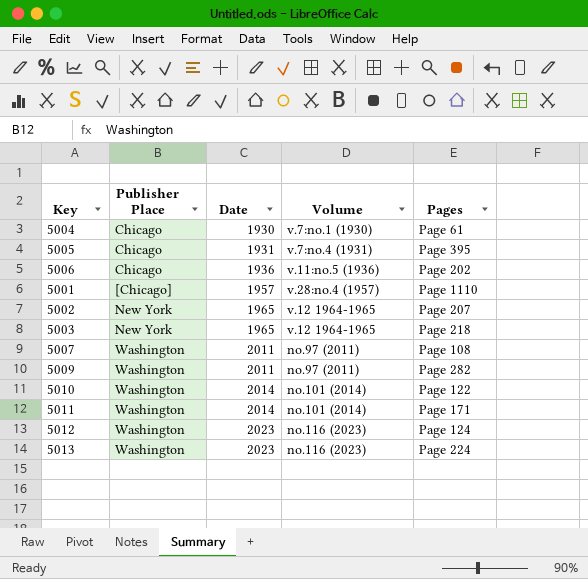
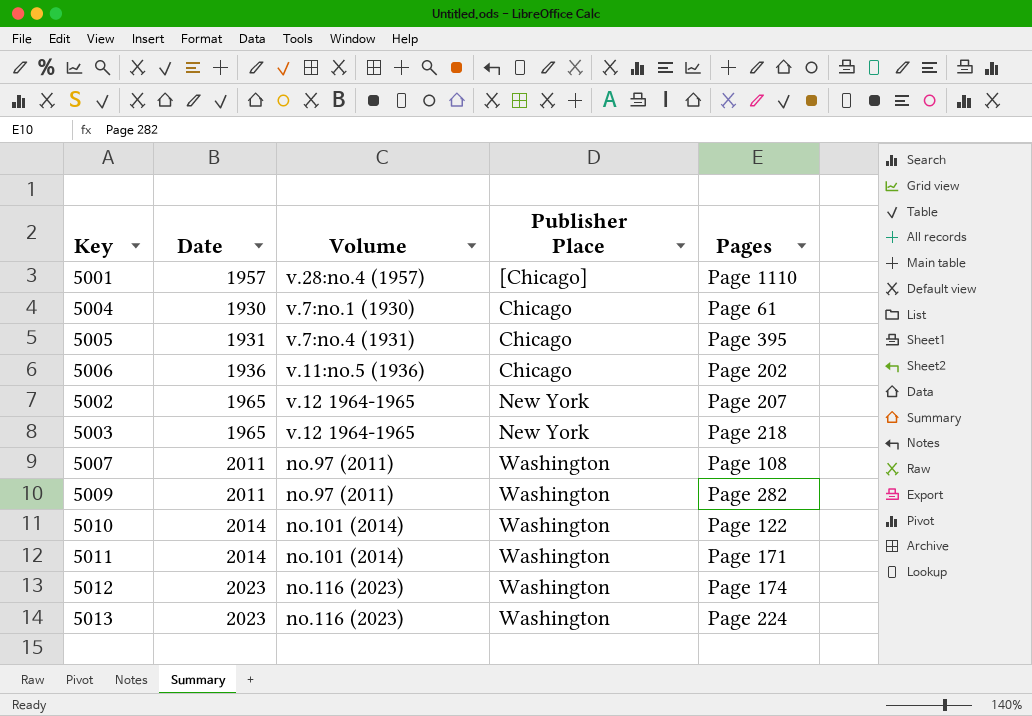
row order: Date ascending -> Publisher Place ascending
column Publisher Place | position: 2 -> 4
5012 | Pages: Page 124 -> Page 174

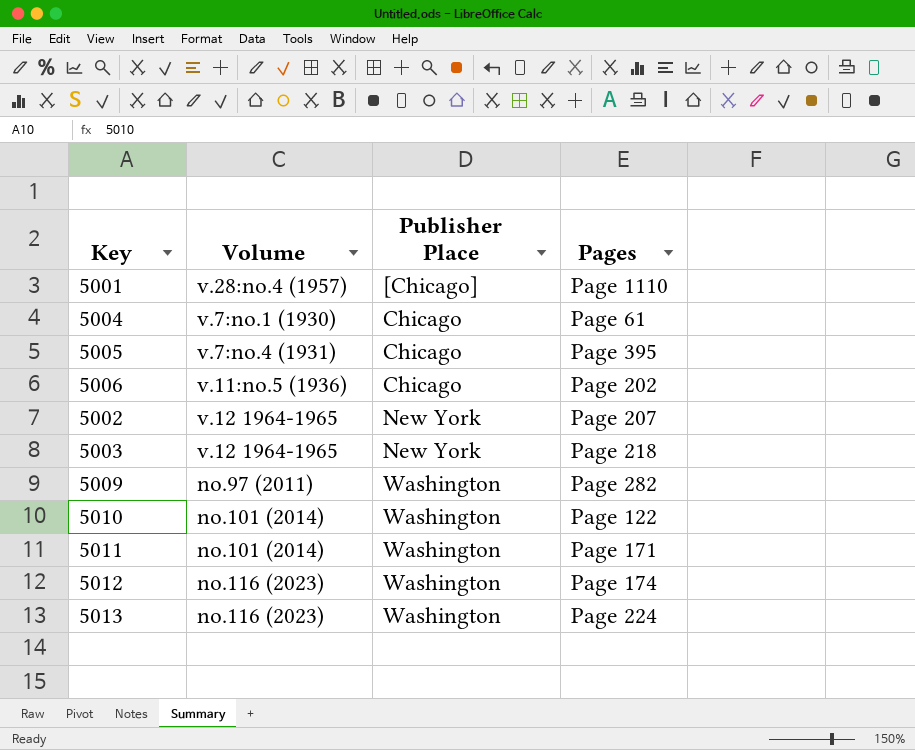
column Date | position: 2 -> none
row 5007: 2011 | no.97 (2011) | Washington | Page 108 -> none

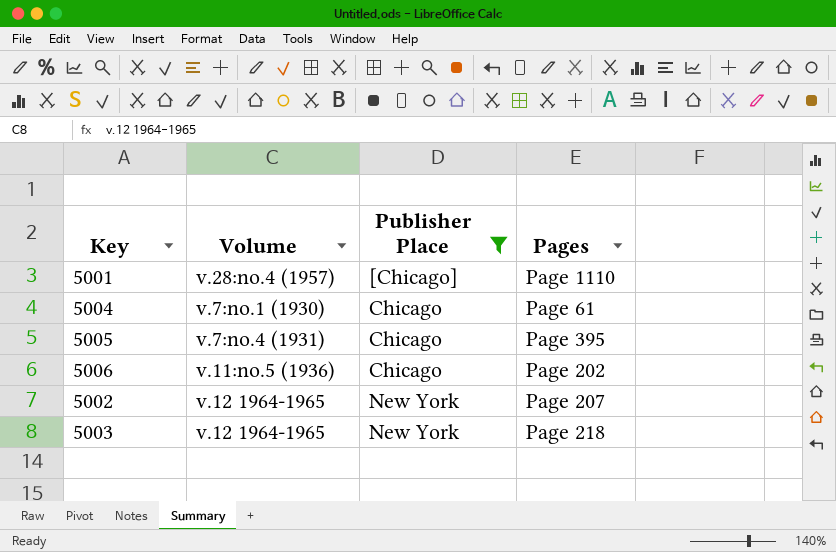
filter: none -> Publisher Place != Washington

